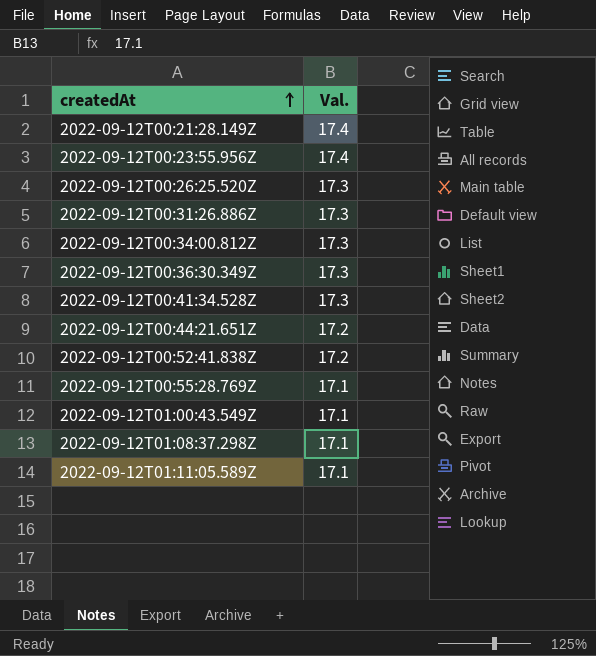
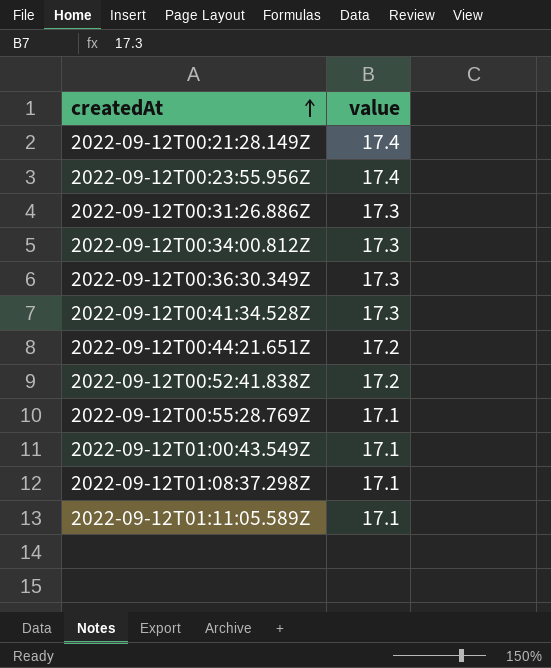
column name: Val. -> value
row 2022-09-12T00:26:25.520Z: 17.3 -> none

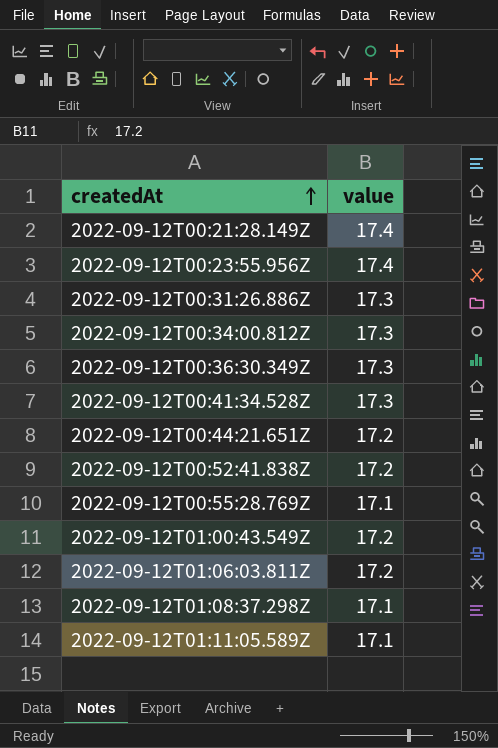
2022-09-12T01:00:43.549Z | value: 17.1 -> 17.2
row 2022-09-12T01:06:03.811Z: none -> 17.2

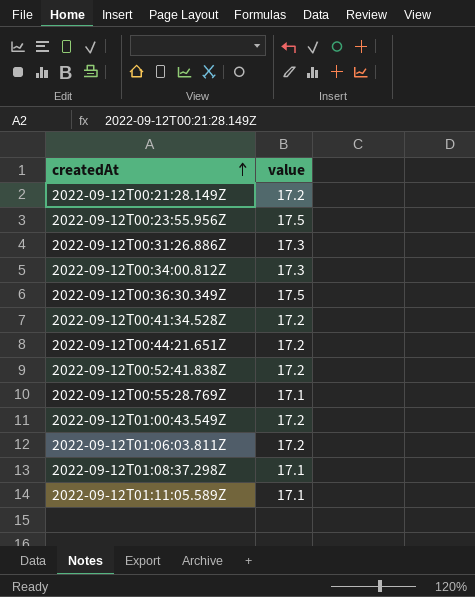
2022-09-12T00:21:28.149Z | value: 17.4 -> 17.2
2022-09-12T00:23:55.956Z | value: 17.4 -> 17.5
2022-09-12T00:36:30.349Z | value: 17.3 -> 17.5
2022-09-12T00:41:34.528Z | value: 17.3 -> 17.2

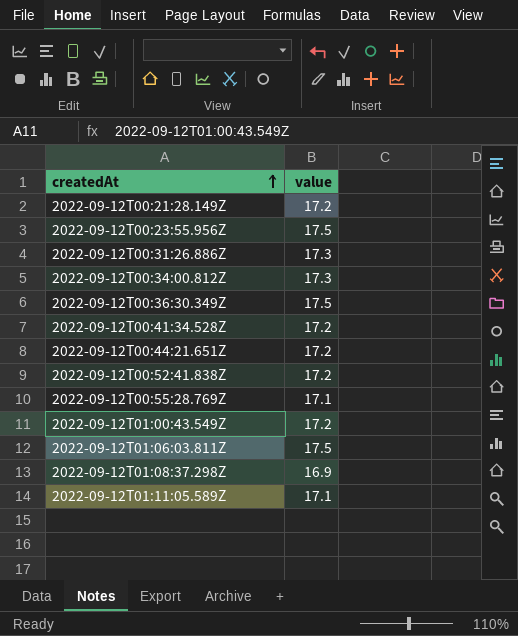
2022-09-12T01:06:03.811Z | value: 17.2 -> 17.5
2022-09-12T01:08:37.298Z | value: 17.1 -> 16.9

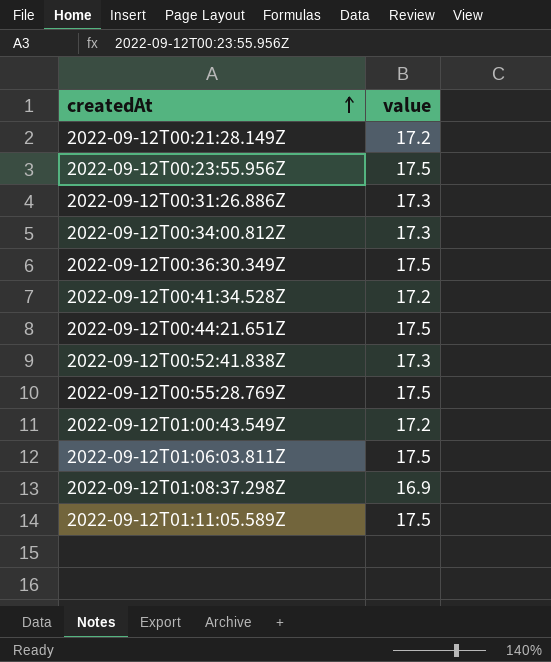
2022-09-12T00:44:21.651Z | value: 17.2 -> 17.5
2022-09-12T00:52:41.838Z | value: 17.2 -> 17.3
2022-09-12T00:55:28.769Z | value: 17.1 -> 17.5
2022-09-12T01:11:05.589Z | value: 17.1 -> 17.5

